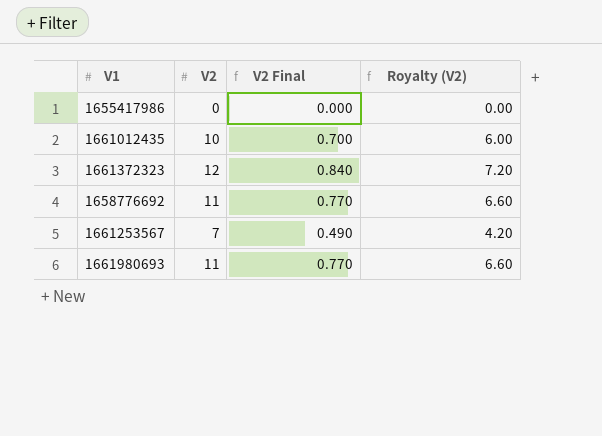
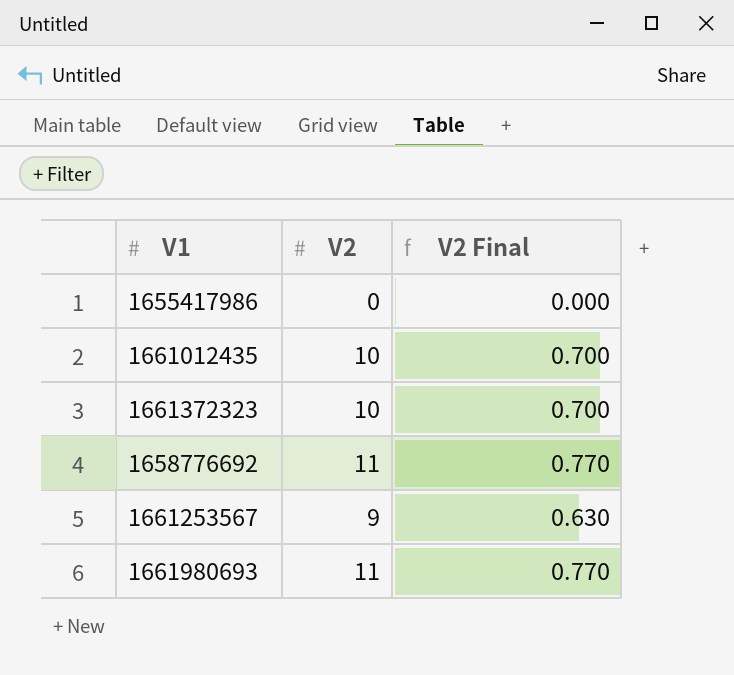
column Royalty (V2) | formula: [V2] * 0.6 -> none
1661372323 | V2: 12 -> 10
1661372323 | V2 Final: 0.840 -> 0.700
1661253567 | V2: 7 -> 9
1661253567 | V2 Final: 0.490 -> 0.630

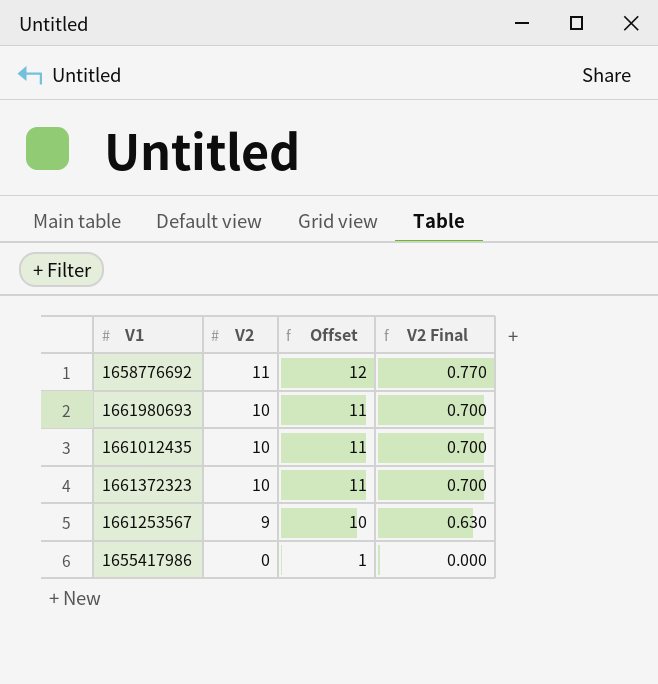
row order: none -> V2 descending
column Offset | formula: none -> [V2] + 1
1661980693 | V2: 11 -> 10
1661980693 | V2 Final: 0.770 -> 0.700

